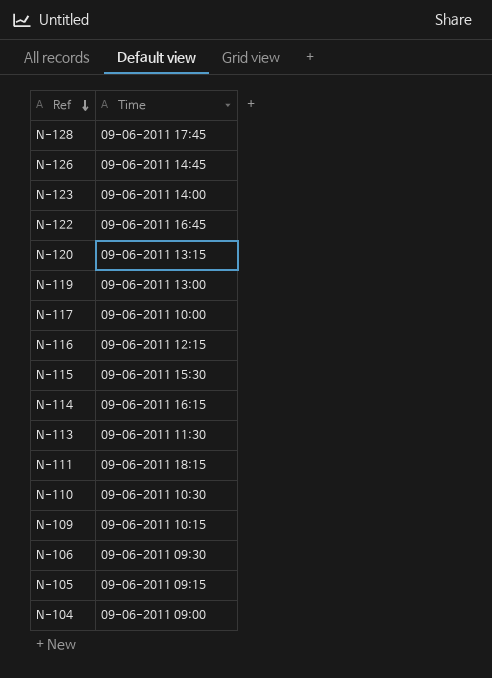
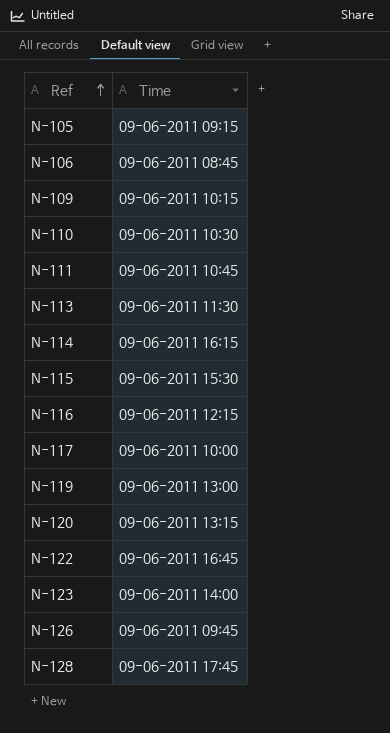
row order: Ref descending -> Ref ascending
row N-104: 09-06-2011 09:00 -> none
N-106 | Time: 09-06-2011 09:30 -> 09-06-2011 08:45
N-111 | Time: 09-06-2011 18:15 -> 09-06-2011 10:45
N-126 | Time: 09-06-2011 14:45 -> 09-06-2011 09:45

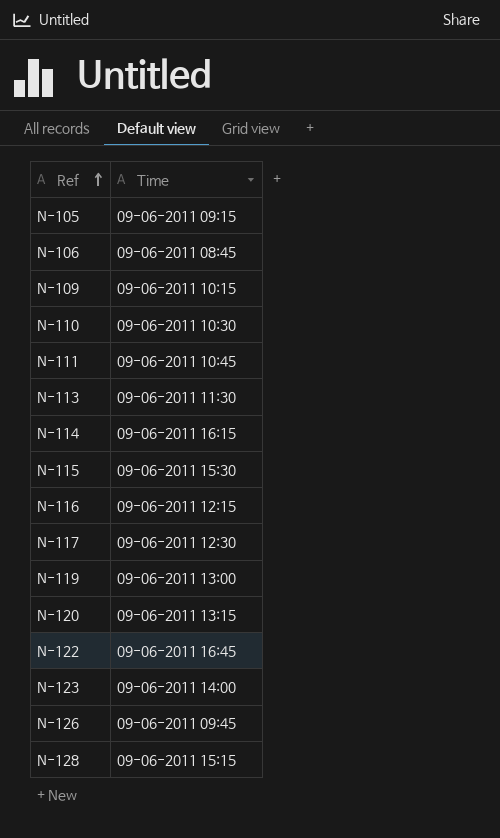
N-117 | Time: 09-06-2011 10:00 -> 09-06-2011 12:30
N-128 | Time: 09-06-2011 17:45 -> 09-06-2011 15:15

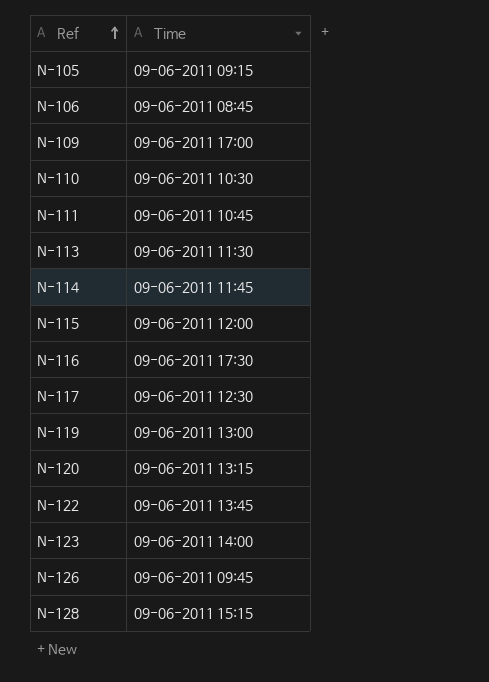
N-109 | Time: 09-06-2011 10:15 -> 09-06-2011 17:00
N-114 | Time: 09-06-2011 16:15 -> 09-06-2011 11:45
N-115 | Time: 09-06-2011 15:30 -> 09-06-2011 12:00
N-116 | Time: 09-06-2011 12:15 -> 09-06-2011 17:30
N-122 | Time: 09-06-2011 16:45 -> 09-06-2011 13:45

